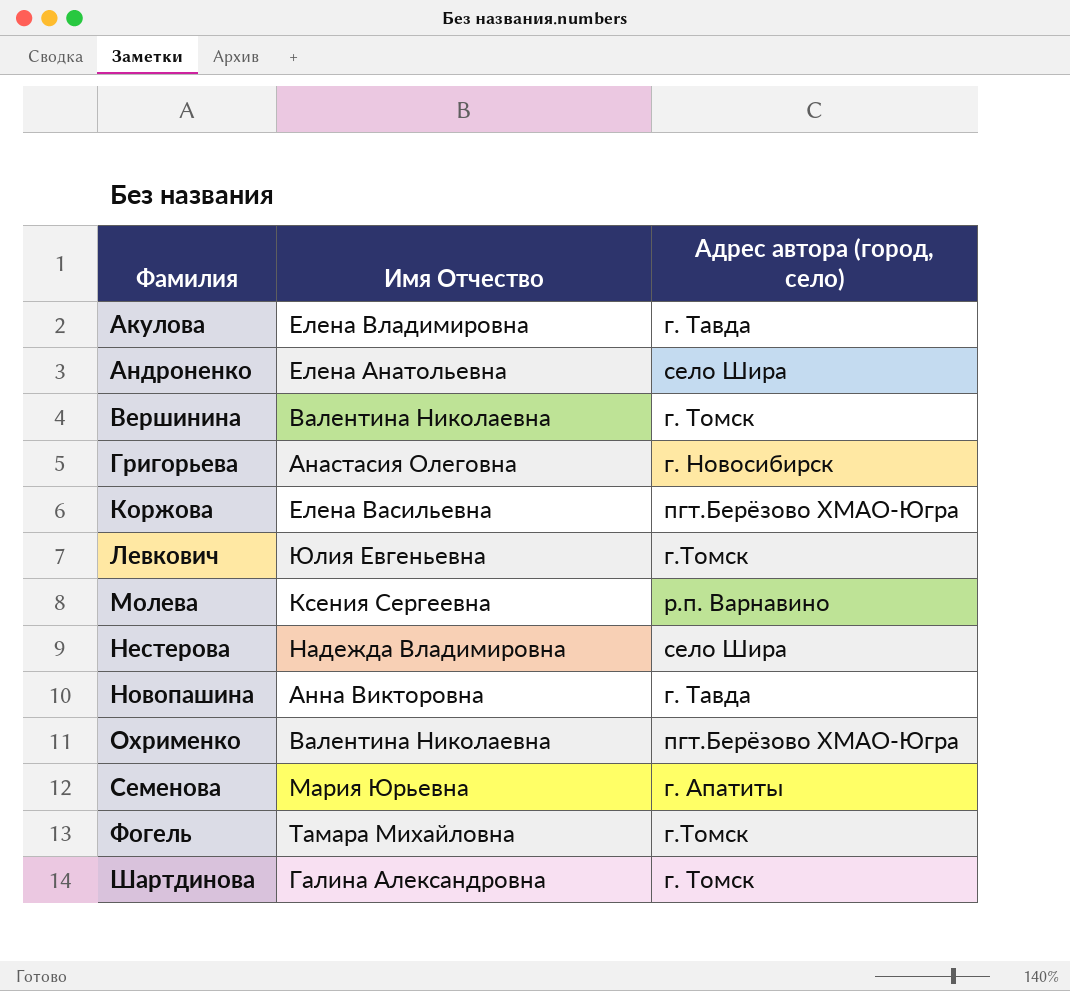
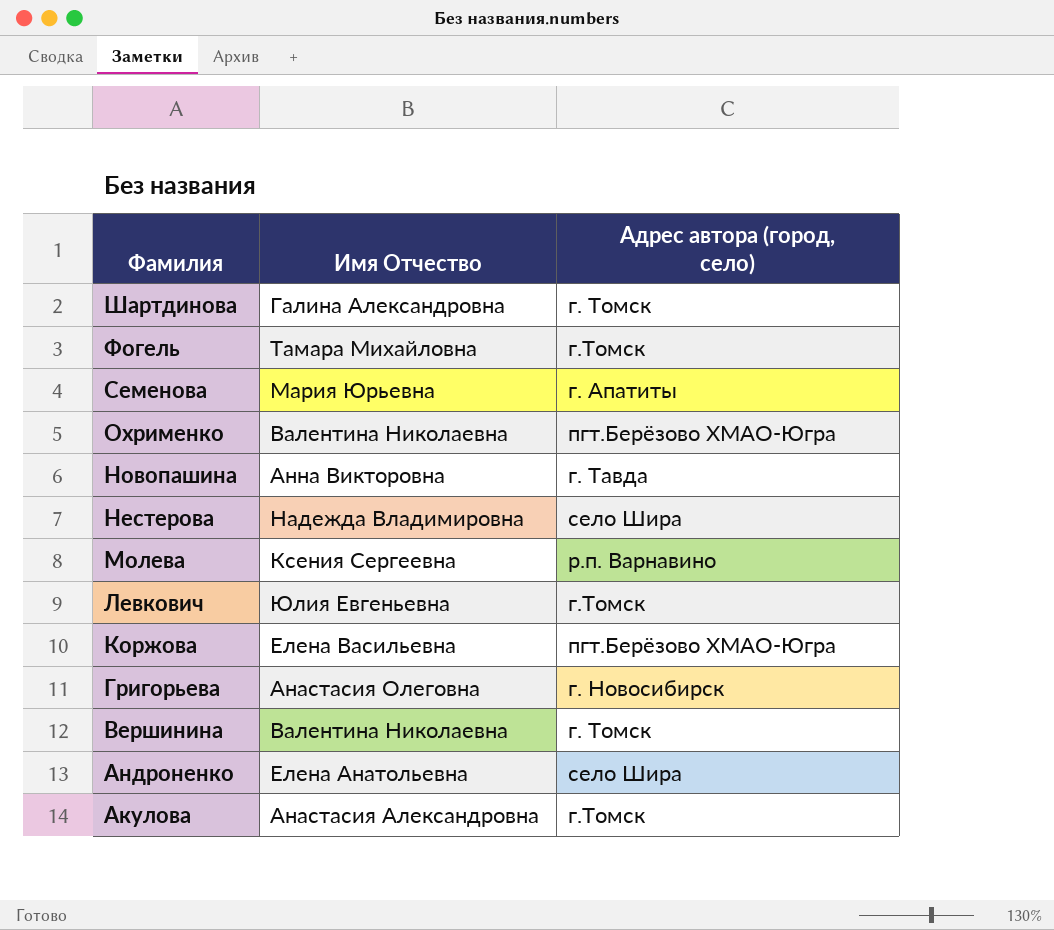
row order: Фамилия ascending -> Фамилия descending
Акулова | Имя Отчество: Елена Владимировна -> Анастасия Александровна
Акулова | Адрес автора (город, село): г. Тавда -> г.Томск

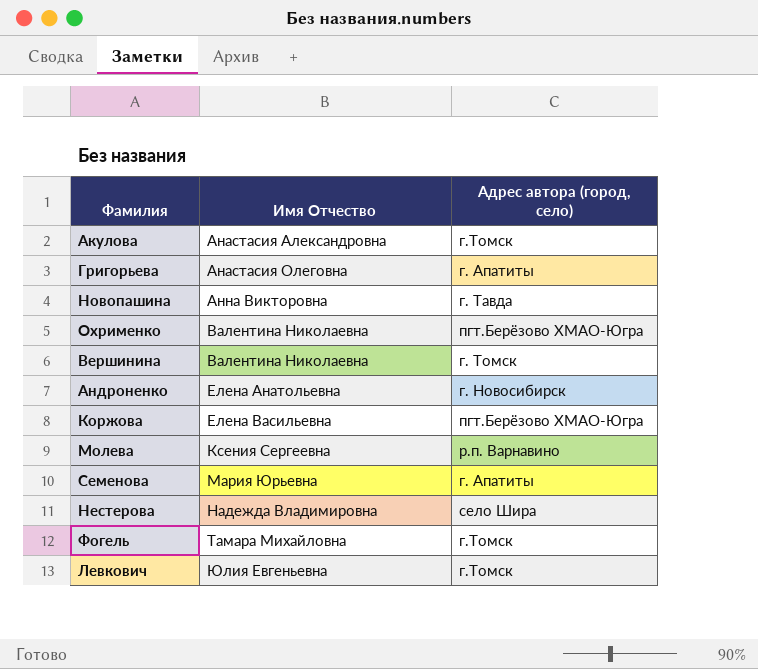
row order: Фамилия descending -> Имя Отчество ascending
row Шартдинова: Галина Александровна | г. Томск -> none
Григорьева | Адрес автора (город, село): г. Новосибирск -> г. Апатиты
Андроненко | Адрес автора (город, село): село Шира -> г. Новосибирск

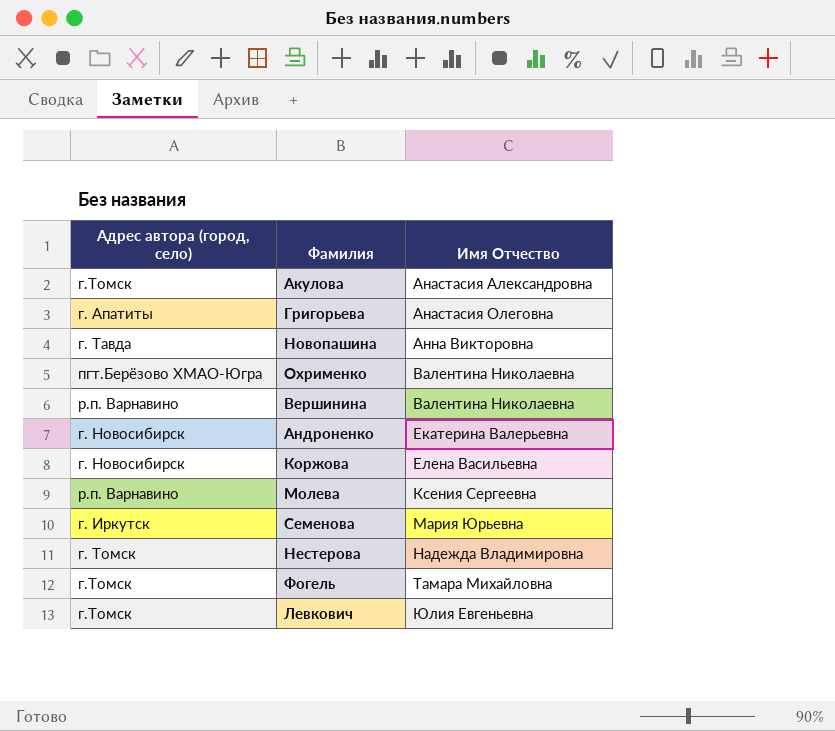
column Адрес автора (город, село) | position: 3 -> 1
Вершинина | Адрес автора (город, село): г. Томск -> р.п. Варнавино
Андроненко | Имя Отчество: Елена Анатольевна -> Екатерина Валерьевна
Коржова | Адрес автора (город, село): пгт.Берёзово ХМАО-Югра -> г. Новосибирск
Семенова | Адрес автора (город, село): г. Апатиты -> г. Иркутск
Нестерова | Адрес автора (город, село): село Шира -> г. Томск

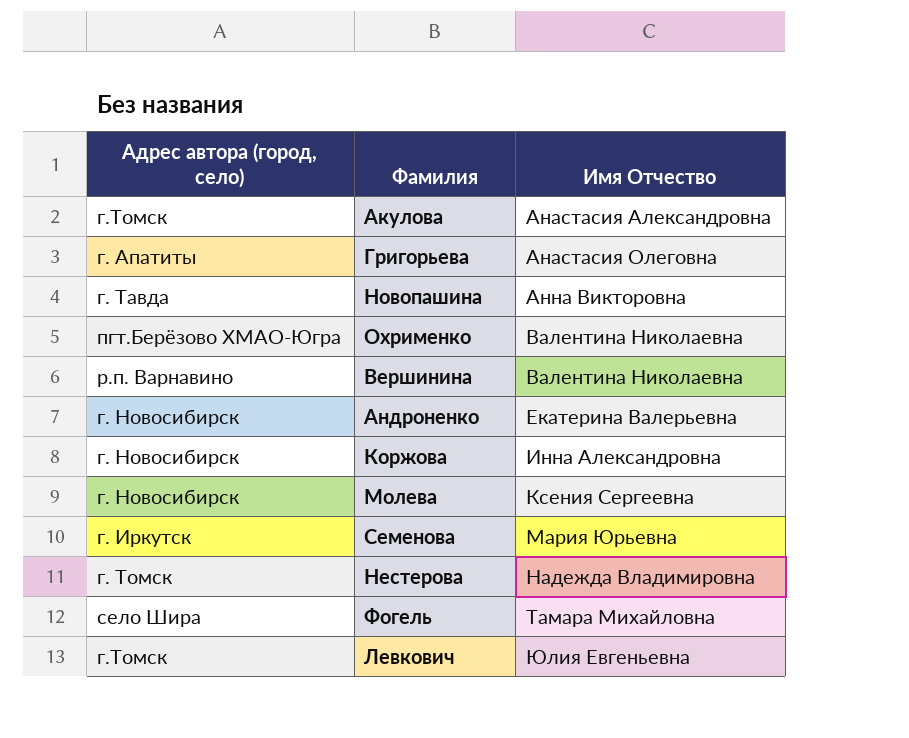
Коржова | Имя Отчество: Елена Васильевна -> Инна Александровна
Молева | Адрес автора (город, село): р.п. Варнавино -> г. Новосибирск
Фогель | Адрес автора (город, село): г.Томск -> село Шира

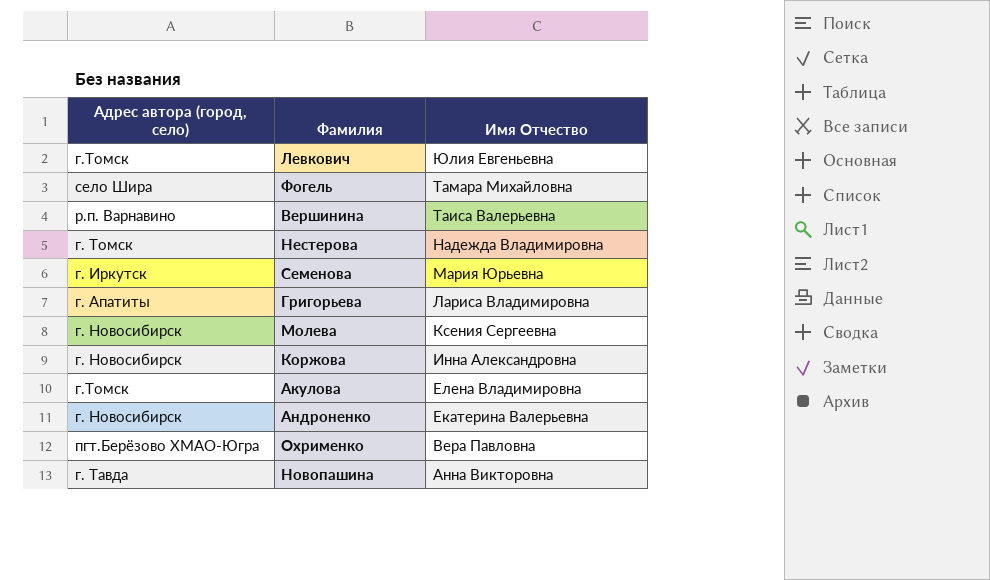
row order: Имя Отчество ascending -> Имя Отчество descending
Вершинина | Имя Отчество: Валентина Николаевна -> Таиса Валерьевна
Григорьева | Имя Отчество: Анастасия Олеговна -> Лариса Владимировна
Акулова | Имя Отчество: Анастасия Александровна -> Елена Владимировна
Охрименко | Имя Отчество: Валентина Николаевна -> Вера Павловна

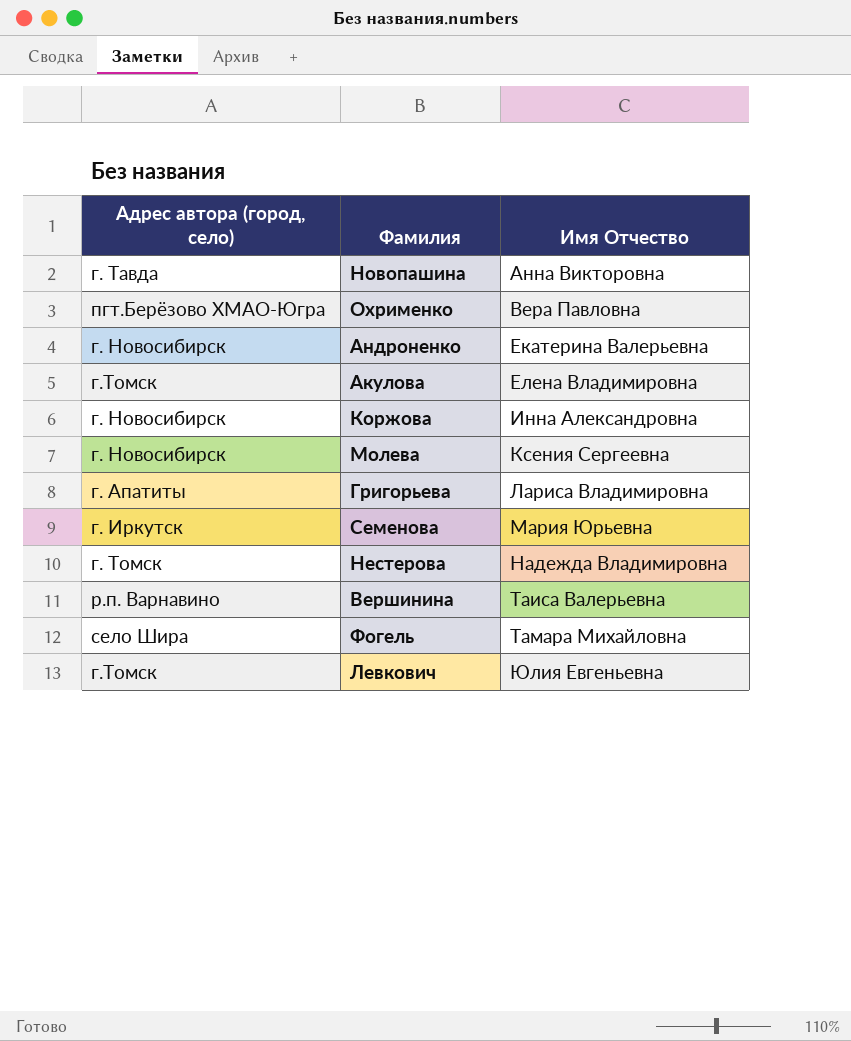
row order: Имя Отчество descending -> Имя Отчество ascending

